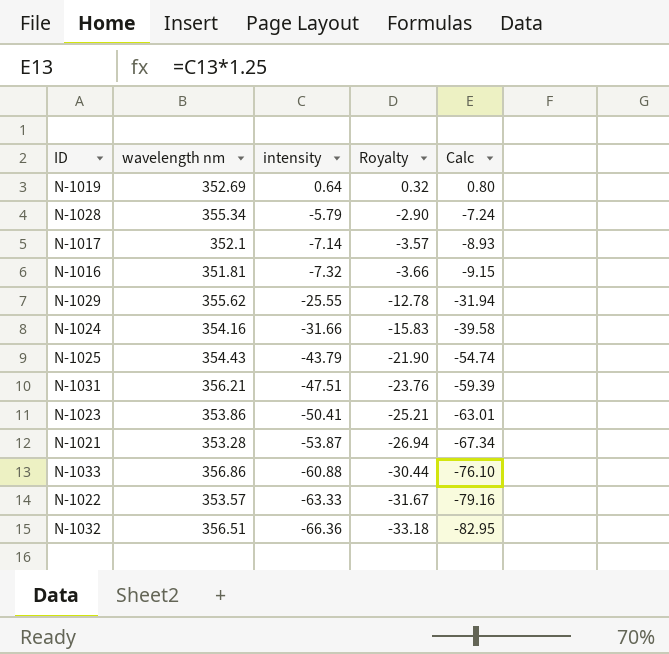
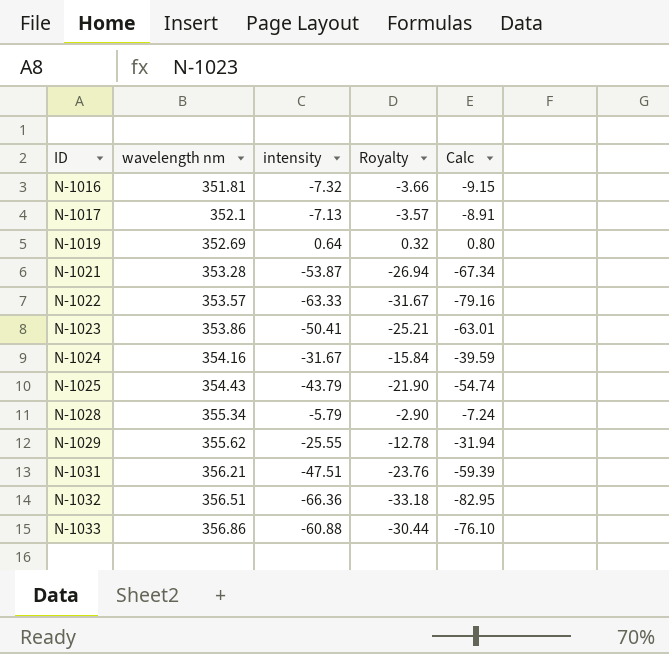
row order: intensity descending -> ID ascending
N-1017 | intensity: -7.14 -> -7.13
N-1017 | Calc: -8.93 -> -8.91
N-1024 | intensity: -31.66 -> -31.67
N-1024 | Royalty: -15.83 -> -15.84
N-1024 | Calc: -39.58 -> -39.59

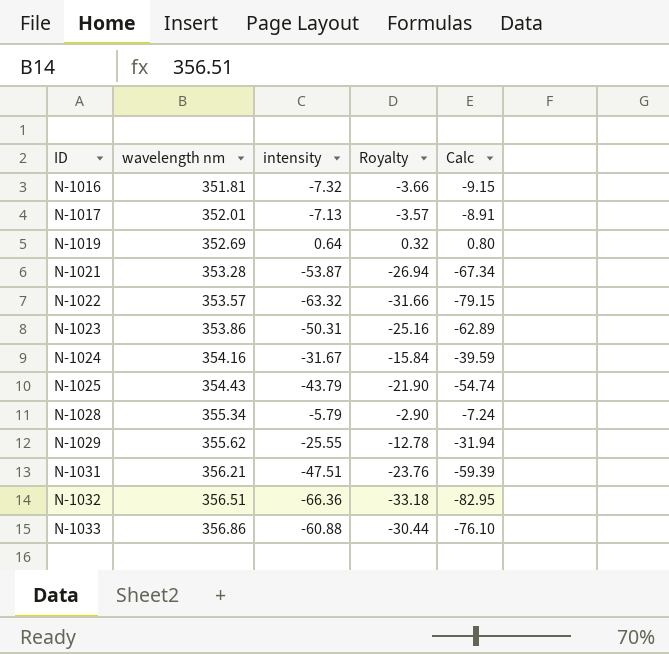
N-1017 | wavelength nm: 352.1 -> 352.01
N-1022 | intensity: -63.33 -> -63.32
N-1022 | Royalty: -31.67 -> -31.66
N-1022 | Calc: -79.16 -> -79.15
N-1023 | intensity: -50.41 -> -50.31
N-1023 | Royalty: -25.21 -> -25.16
N-1023 | Calc: -63.01 -> -62.89

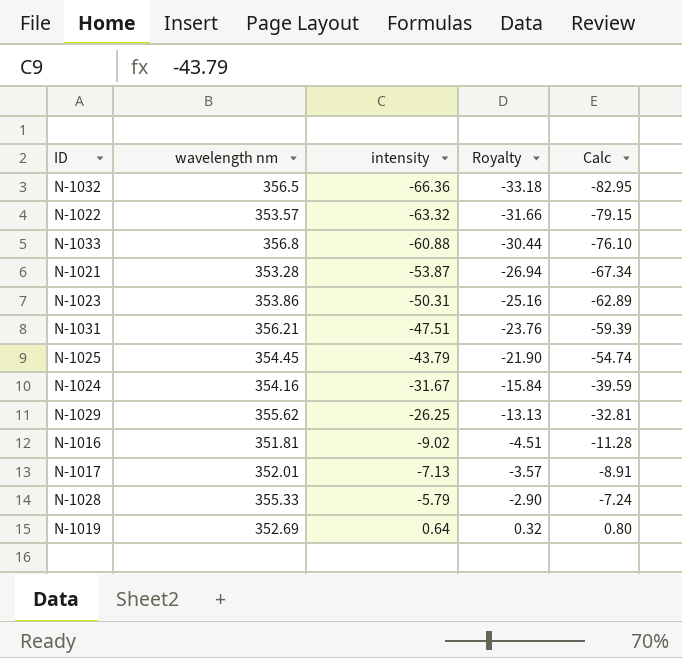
row order: ID ascending -> intensity ascending
N-1032 | wavelength nm: 356.51 -> 356.5
N-1033 | wavelength nm: 356.86 -> 356.8
N-1025 | wavelength nm: 354.43 -> 354.45
N-1029 | intensity: -25.55 -> -26.25
N-1029 | Royalty: -12.78 -> -13.13
N-1029 | Calc: -31.94 -> -32.81
N-1016 | intensity: -7.32 -> -9.02
N-1016 | Royalty: -3.66 -> -4.51
N-1016 | Calc: -9.15 -> -11.28
N-1028 | wavelength nm: 355.34 -> 355.33

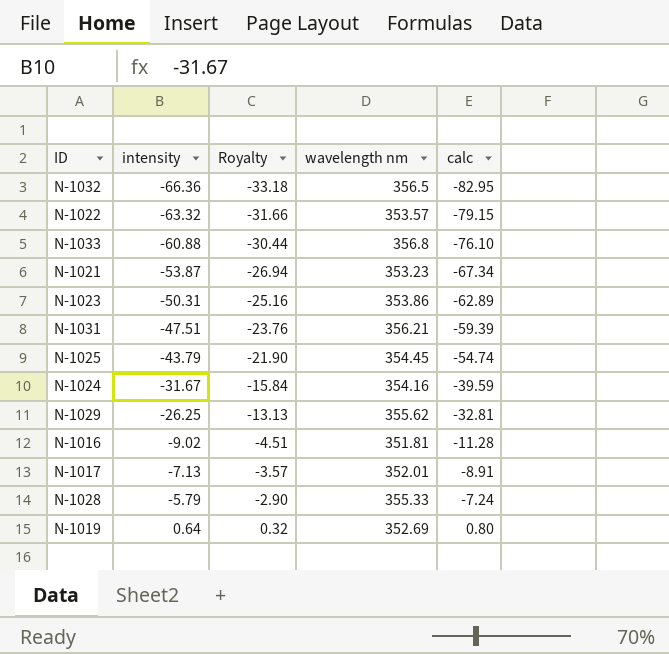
column wavelength nm | position: 2 -> 4
column name: Calc -> calc
N-1021 | wavelength nm: 353.28 -> 353.23

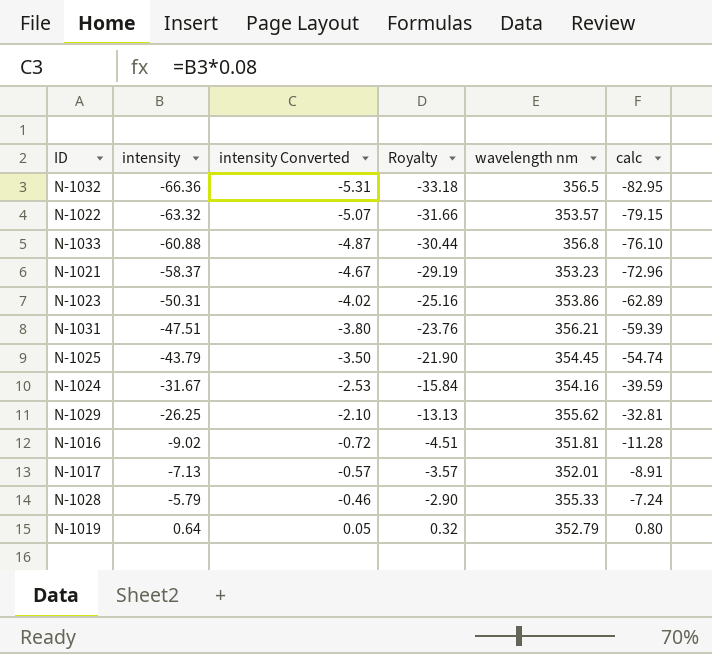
column intensity Converted | formula: none -> [intensity] * 0.08
N-1021 | intensity: -53.87 -> -58.37
N-1021 | Royalty: -26.94 -> -29.19
N-1021 | calc: -67.34 -> -72.96
N-1019 | wavelength nm: 352.69 -> 352.79

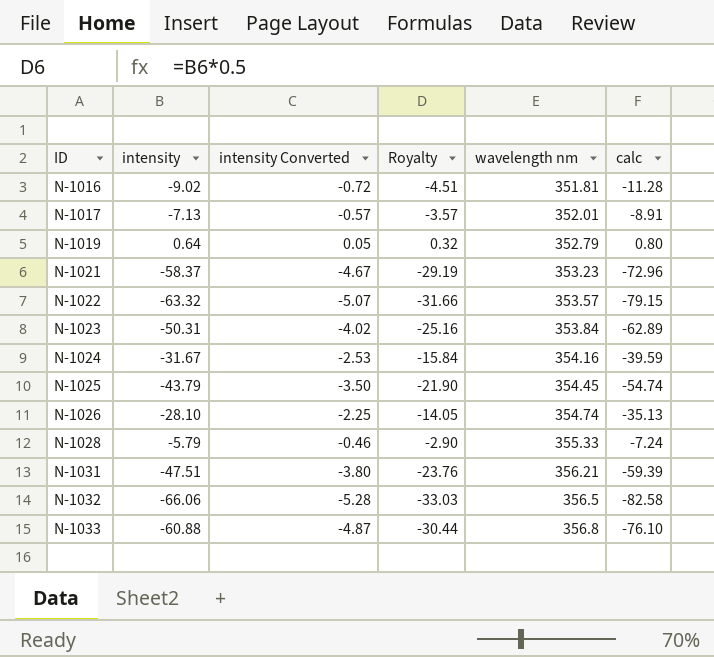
row order: intensity ascending -> ID ascending
row N-1029: -26.25 | -2.10 | -13.13 | 355.62 | -32.81 -> none
N-1023 | wavelength nm: 353.86 -> 353.84
row N-1026: none -> -28.10 | -2.25 | -14.05 | 354.74 | -35.13
N-1032 | intensity: -66.36 -> -66.06
N-1032 | intensity Converted: -5.31 -> -5.28
N-1032 | Royalty: -33.18 -> -33.03
N-1032 | calc: -82.95 -> -82.58

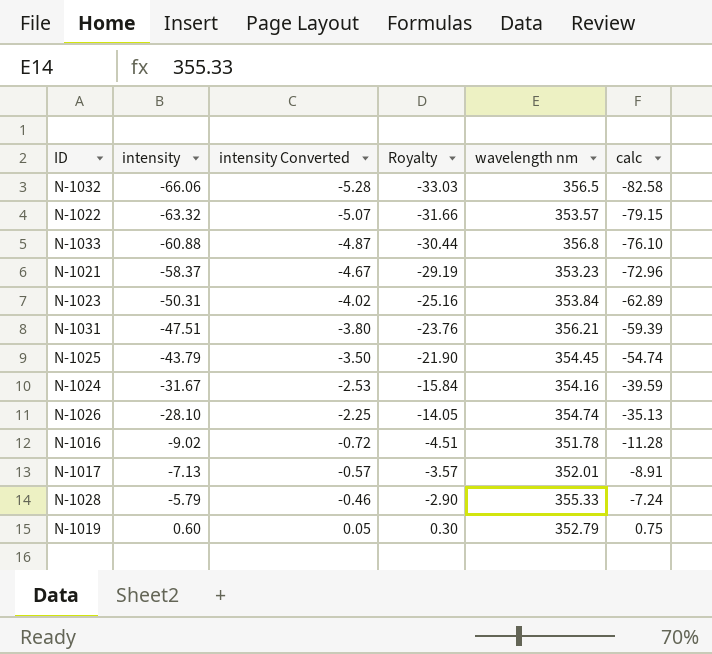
row order: ID ascending -> intensity ascending
N-1016 | wavelength nm: 351.81 -> 351.78
N-1019 | intensity: 0.64 -> 0.60
N-1019 | Royalty: 0.32 -> 0.30
N-1019 | calc: 0.80 -> 0.75

